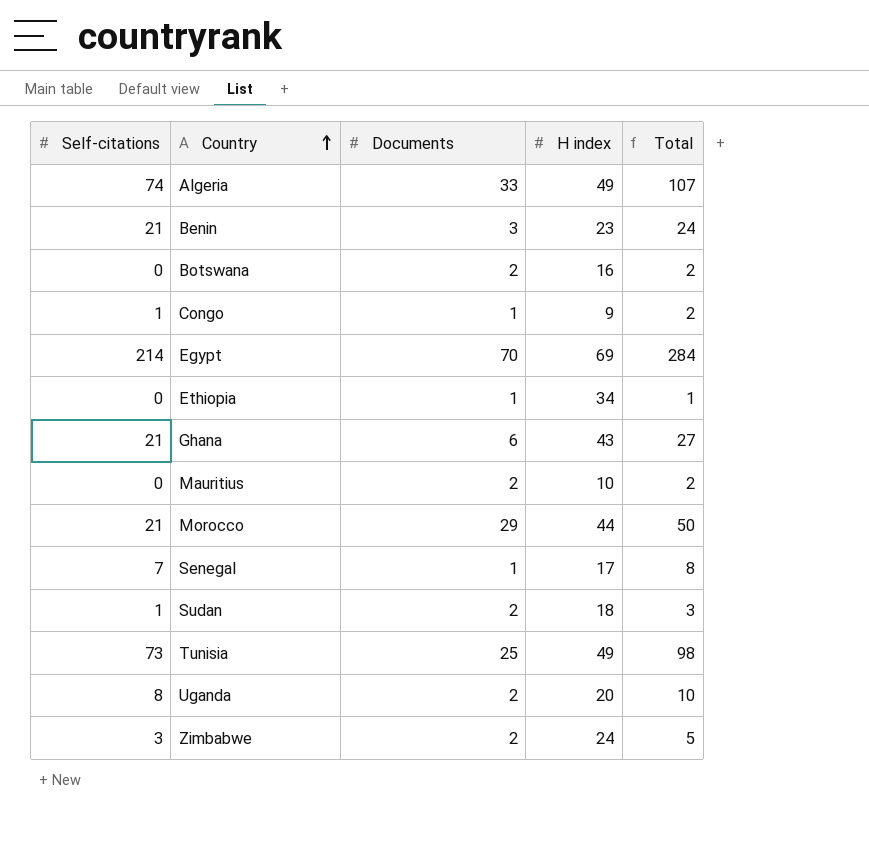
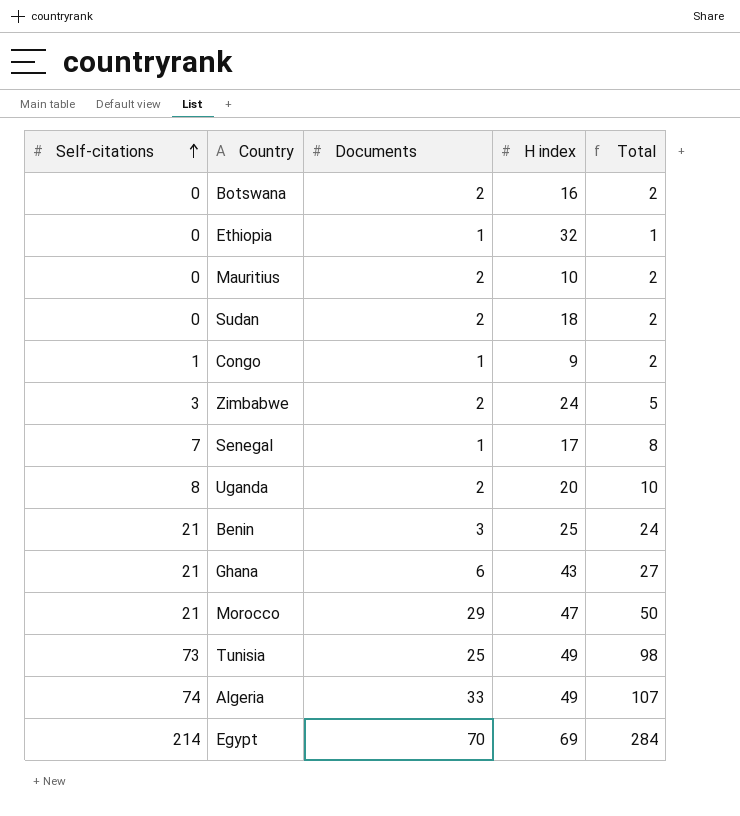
row order: Country ascending -> Self-citations ascending
Ethiopia | H index: 34 -> 32
Sudan | Self-citations: 1 -> 0
Sudan | Total: 3 -> 2
Benin | H index: 23 -> 25
Morocco | H index: 44 -> 47

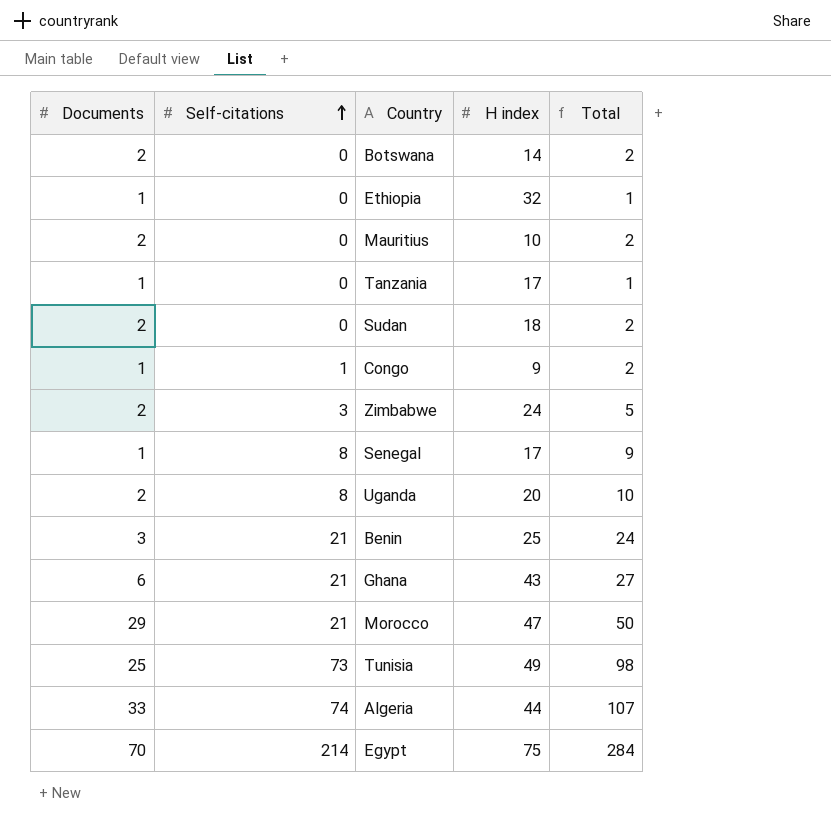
column Documents | position: 3 -> 1
Botswana | H index: 16 -> 14
row Tanzania: none -> 1 | 0 | 17 | 1
Senegal | Self-citations: 7 -> 8
Senegal | Total: 8 -> 9
Algeria | H index: 49 -> 44
Egypt | H index: 69 -> 75

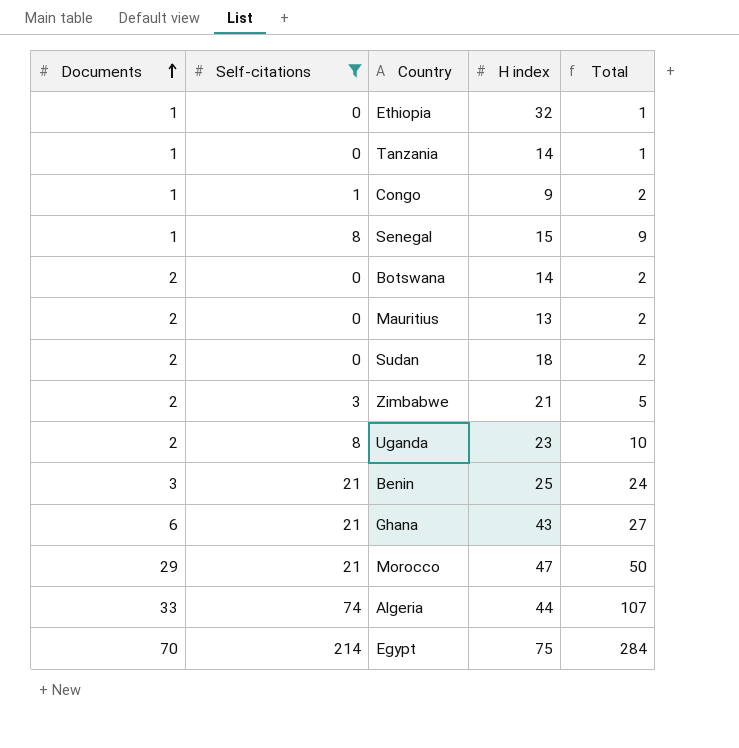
filter: none -> Self-citations != 73
row order: Self-citations ascending -> Documents ascending
Tanzania | H index: 17 -> 14
Senegal | H index: 17 -> 15
Mauritius | H index: 10 -> 13
Zimbabwe | H index: 24 -> 21
Uganda | H index: 20 -> 23

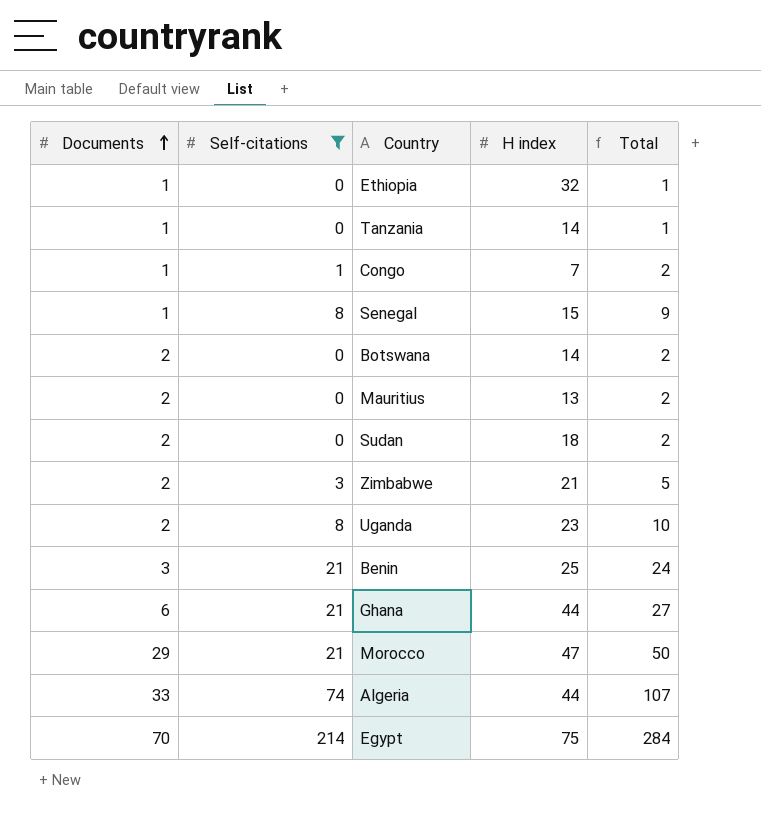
Congo | H index: 9 -> 7
Ghana | H index: 43 -> 44

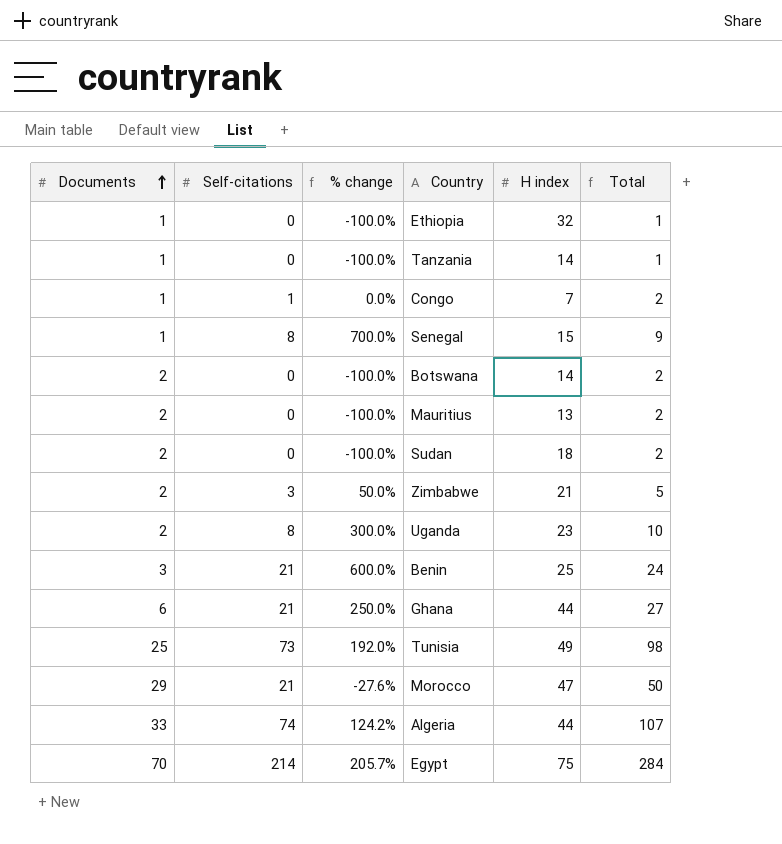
filter: Self-citations != 73 -> none
column % change | formula: none -> ([Self-citations] - [Documents]) / [Documents]

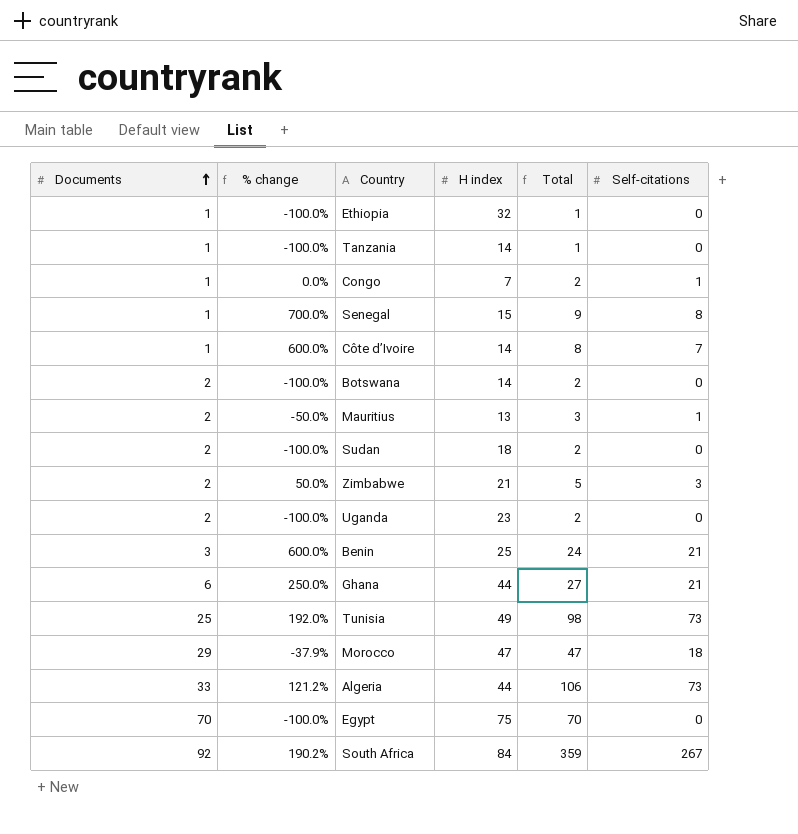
column Self-citations | position: 2 -> 6
row Côte d’Ivoire: none -> 1 | 600.0% | 14 | 8 | 7
Mauritius | % change: -100.0% -> -50.0%
Mauritius | Total: 2 -> 3
Mauritius | Self-citations: 0 -> 1
Uganda | % change: 300.0% -> -100.0%
Uganda | Total: 10 -> 2
Uganda | Self-citations: 8 -> 0
Morocco | % change: -27.6% -> -37.9%
Morocco | Total: 50 -> 47
Morocco | Self-citations: 21 -> 18
Algeria | % change: 124.2% -> 121.2%
Algeria | Total: 107 -> 106
Algeria | Self-citations: 74 -> 73
Egypt | % change: 205.7% -> -100.0%
Egypt | Total: 284 -> 70
Egypt | Self-citations: 214 -> 0
row South Africa: none -> 92 | 190.2% | 84 | 359 | 267

